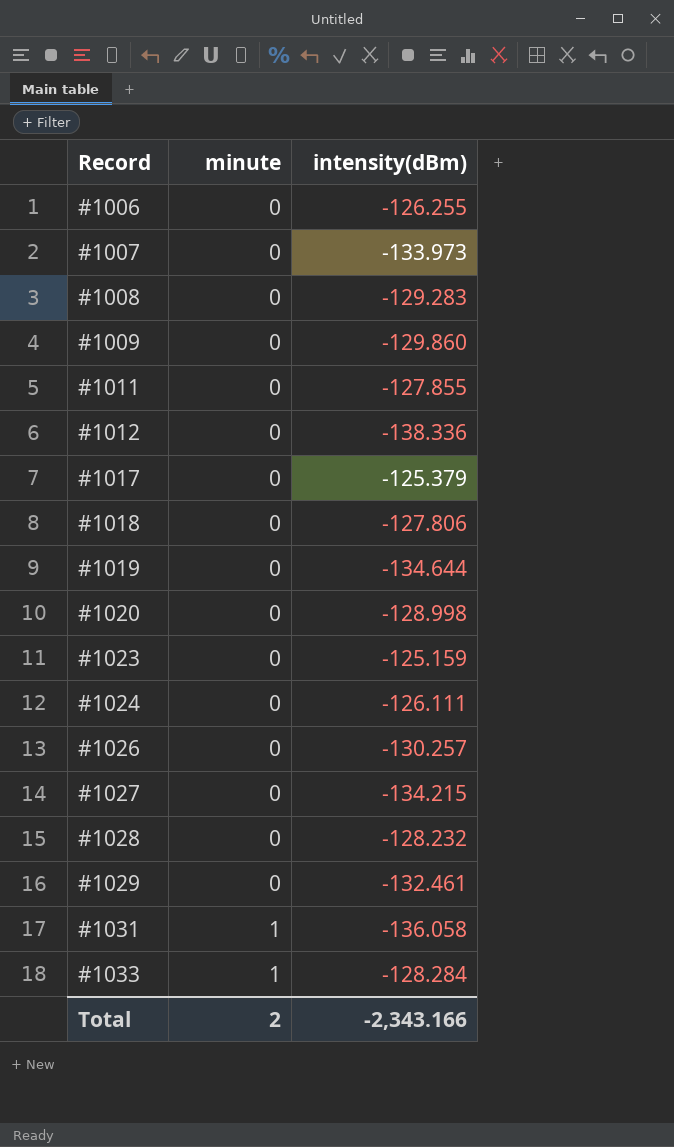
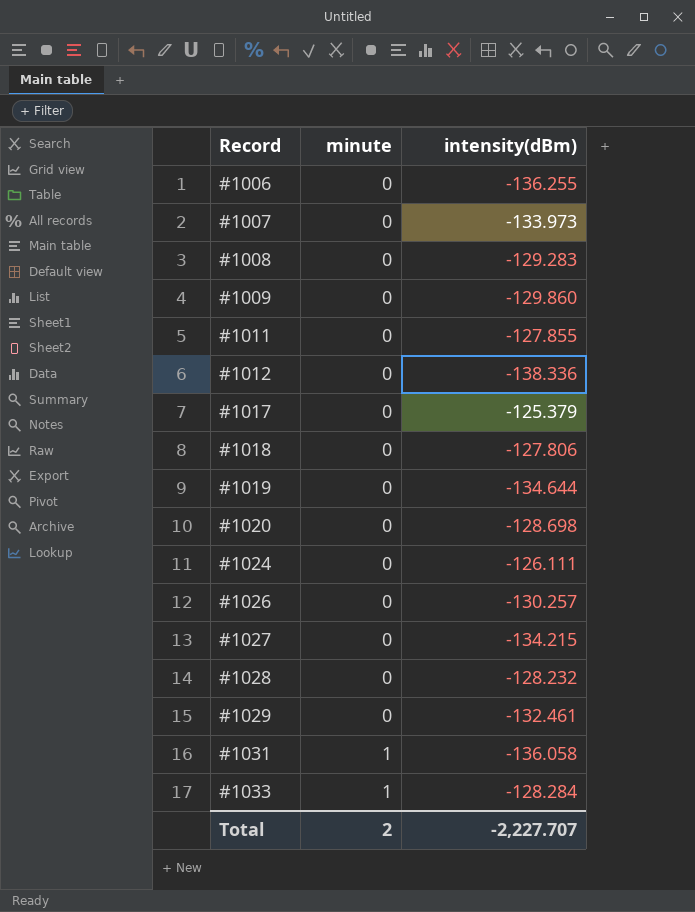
row #1023: 0 | -125.159 -> none
#1006 | intensity(dBm): -126.255 -> -136.255
#1020 | intensity(dBm): -128.998 -> -128.698
Total | intensity(dBm): -2,343.166 -> -2,227.707

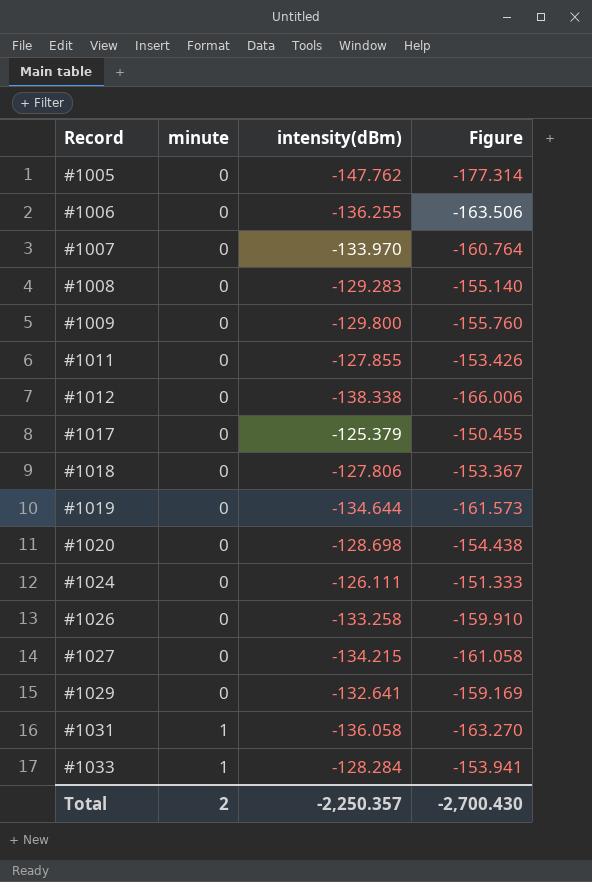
column Figure | formula: none -> [intensity(dBm)] * 1.2
row #1028: 0 | -128.232 -> none
row #1005: none -> 0 | -147.762 | -177.314
#1007 | intensity(dBm): -133.973 -> -133.970
#1009 | intensity(dBm): -129.860 -> -129.800
#1012 | intensity(dBm): -138.336 -> -138.338
#1026 | intensity(dBm): -130.257 -> -133.258
#1029 | intensity(dBm): -132.461 -> -132.641
Total | intensity(dBm): -2,227.707 -> -2,250.357

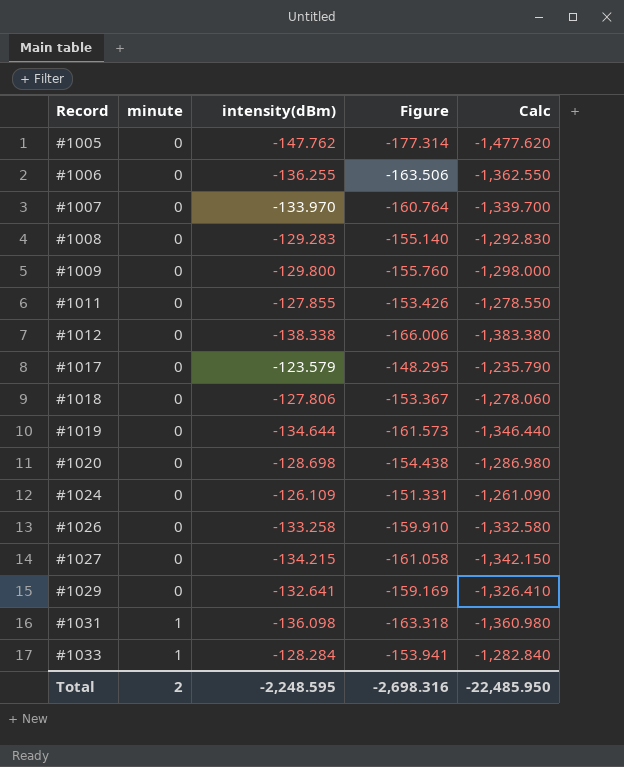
column Calc | formula: none -> [intensity(dBm)] * 10
#1017 | intensity(dBm): -125.379 -> -123.579
#1017 | Figure: -150.455 -> -148.295
#1024 | intensity(dBm): -126.111 -> -126.109
#1024 | Figure: -151.333 -> -151.331
#1031 | intensity(dBm): -136.058 -> -136.098
#1031 | Figure: -163.270 -> -163.318
Total | intensity(dBm): -2,250.357 -> -2,248.595
Total | Figure: -2,700.430 -> -2,698.316

